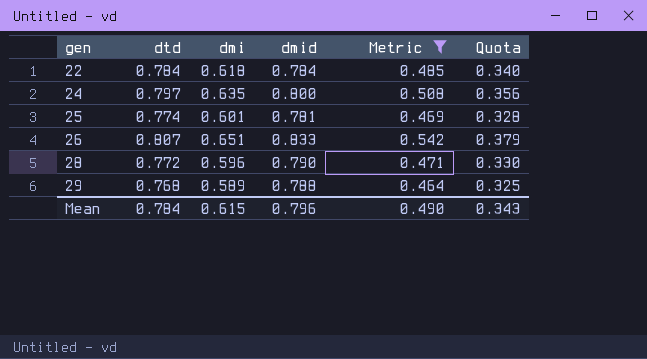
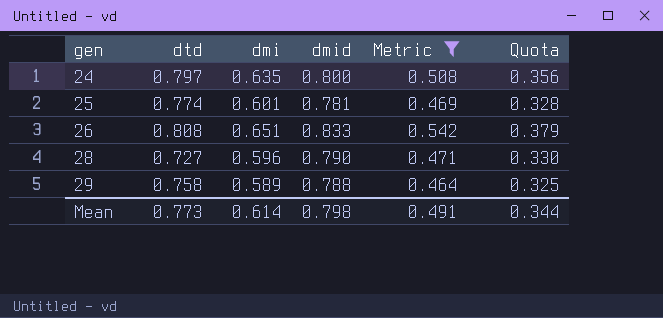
row 22: 0.784 | 0.618 | 0.784 | 0.485 | 0.340 -> none
26 | dtd: 0.807 -> 0.808
28 | dtd: 0.772 -> 0.727
29 | dtd: 0.768 -> 0.758
Mean | dtd: 0.784 -> 0.773
Mean | dmi: 0.615 -> 0.614
Mean | dmid: 0.796 -> 0.798
Mean | Metric: 0.490 -> 0.491
Mean | Quota: 0.343 -> 0.344

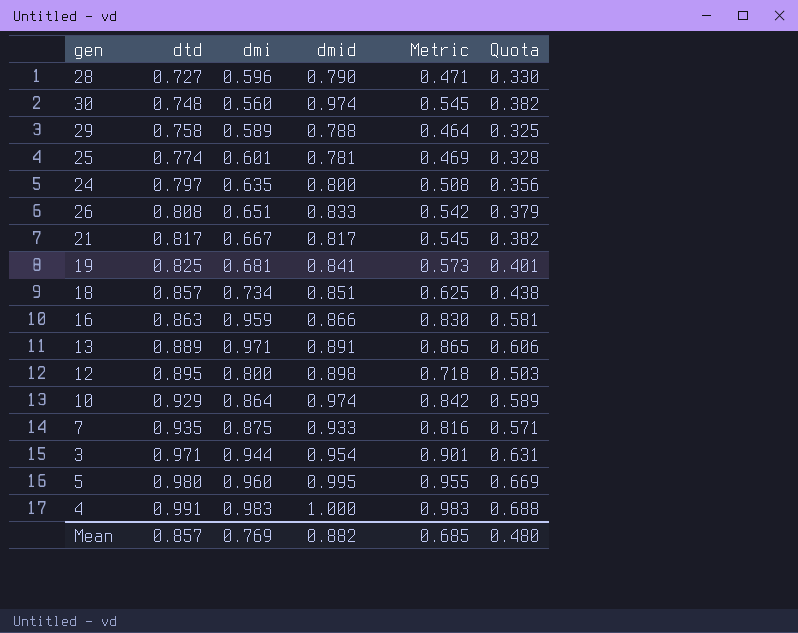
filter: Metric <= 0.542 -> none
row order: gen ascending -> dtd ascending
Mean | dtd: 0.773 -> 0.857
Mean | dmi: 0.614 -> 0.769
Mean | dmid: 0.798 -> 0.882
Mean | Metric: 0.491 -> 0.685
Mean | Quota: 0.344 -> 0.480

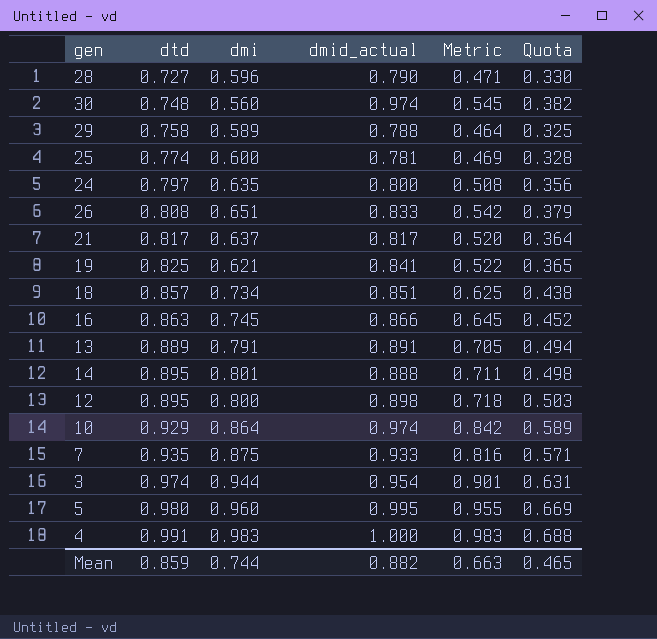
column name: dmid -> dmid_actual
25 | dmi: 0.601 -> 0.600
21 | dmi: 0.667 -> 0.637
21 | Metric: 0.545 -> 0.520
21 | Quota: 0.382 -> 0.364
19 | dmi: 0.681 -> 0.621
19 | Metric: 0.573 -> 0.522
19 | Quota: 0.401 -> 0.365
16 | dmi: 0.959 -> 0.745
16 | Metric: 0.830 -> 0.645
16 | Quota: 0.581 -> 0.452
13 | dmi: 0.971 -> 0.791
13 | Metric: 0.865 -> 0.705
13 | Quota: 0.606 -> 0.494
row 14: none -> 0.895 | 0.801 | 0.888 | 0.711 | 0.498
3 | dtd: 0.971 -> 0.974
Mean | dtd: 0.857 -> 0.859
Mean | dmi: 0.769 -> 0.744
Mean | Metric: 0.685 -> 0.663
Mean | Quota: 0.480 -> 0.465

